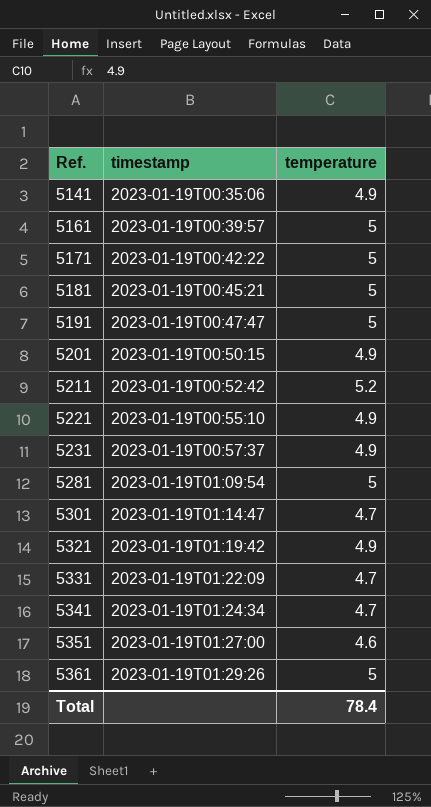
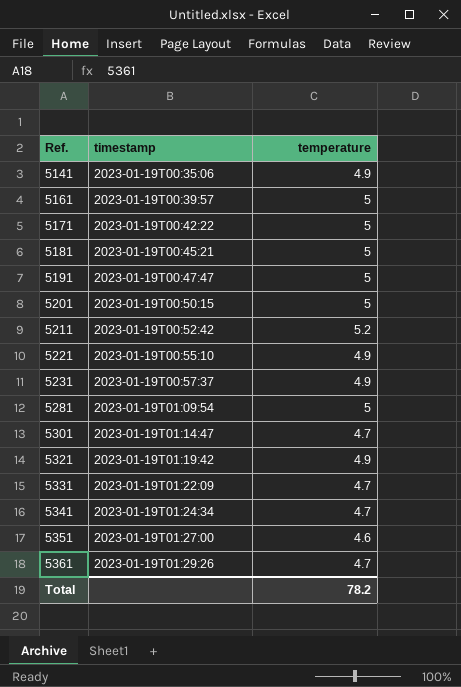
5201 | temperature: 4.9 -> 5
5361 | temperature: 5 -> 4.7
Total | temperature: 78.4 -> 78.2

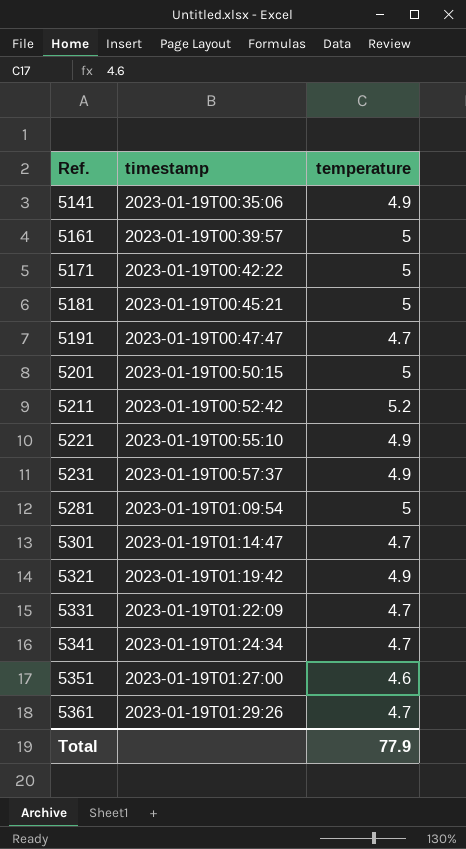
5191 | temperature: 5 -> 4.7
Total | temperature: 78.2 -> 77.9

